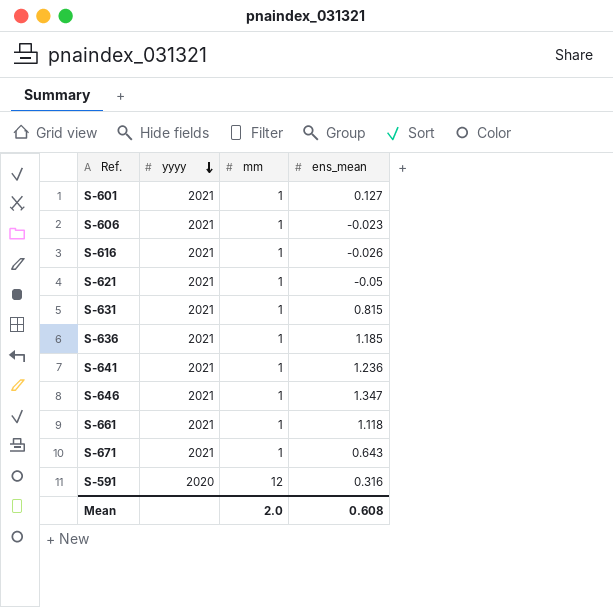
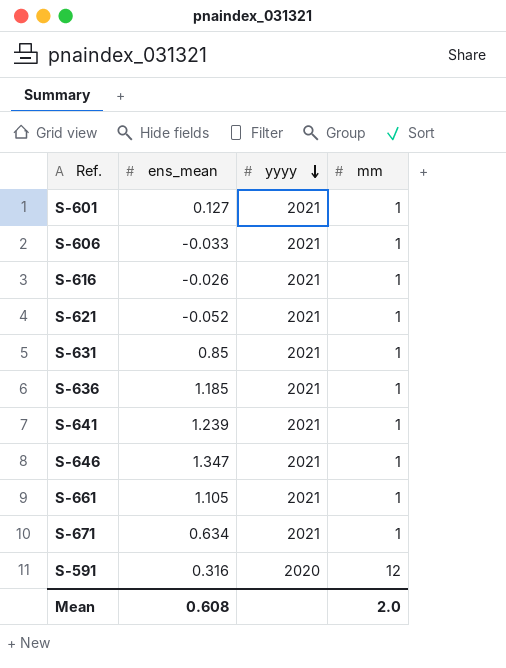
column ens_mean | position: 4 -> 2
S-606 | ens_mean: -0.023 -> -0.033
S-621 | ens_mean: -0.05 -> -0.052
S-631 | ens_mean: 0.815 -> 0.85
S-641 | ens_mean: 1.236 -> 1.239
S-661 | ens_mean: 1.118 -> 1.105
S-671 | ens_mean: 0.643 -> 0.634

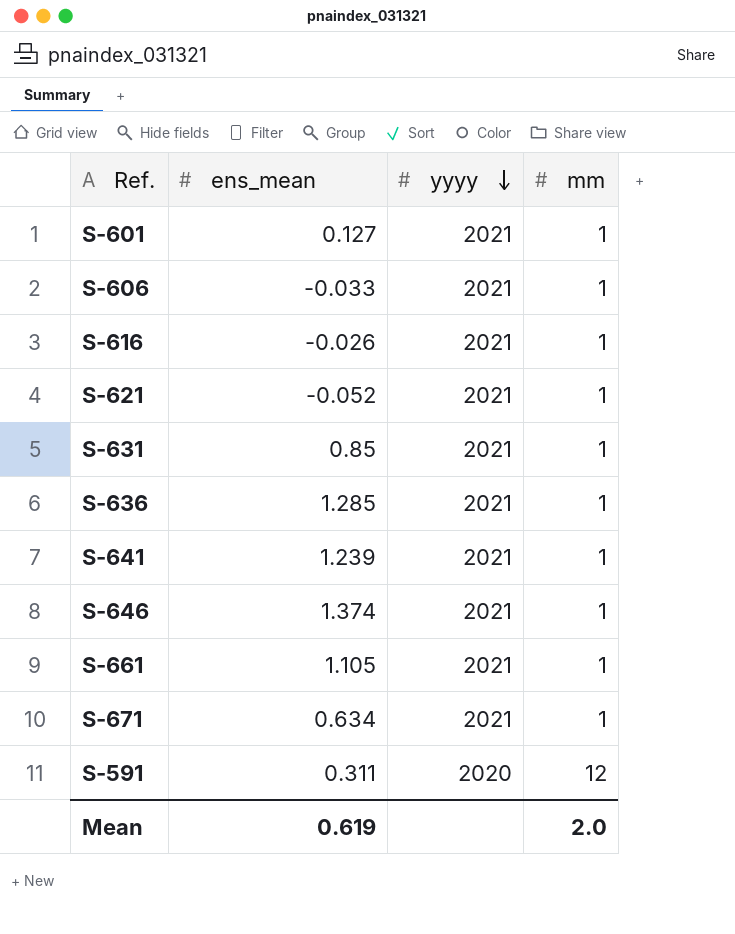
S-636 | ens_mean: 1.185 -> 1.285
S-646 | ens_mean: 1.347 -> 1.374
S-591 | ens_mean: 0.316 -> 0.311
Mean | ens_mean: 0.608 -> 0.619

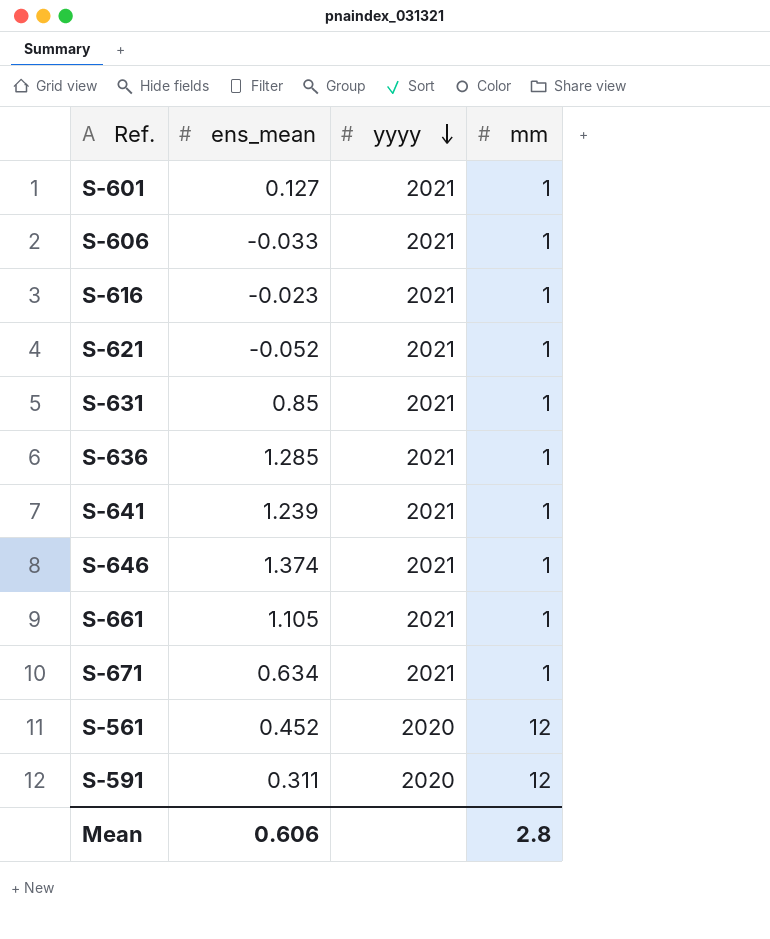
S-616 | ens_mean: -0.026 -> -0.023
row S-561: none -> 0.452 | 2020 | 12
Mean | ens_mean: 0.619 -> 0.606
Mean | mm: 2.0 -> 2.8

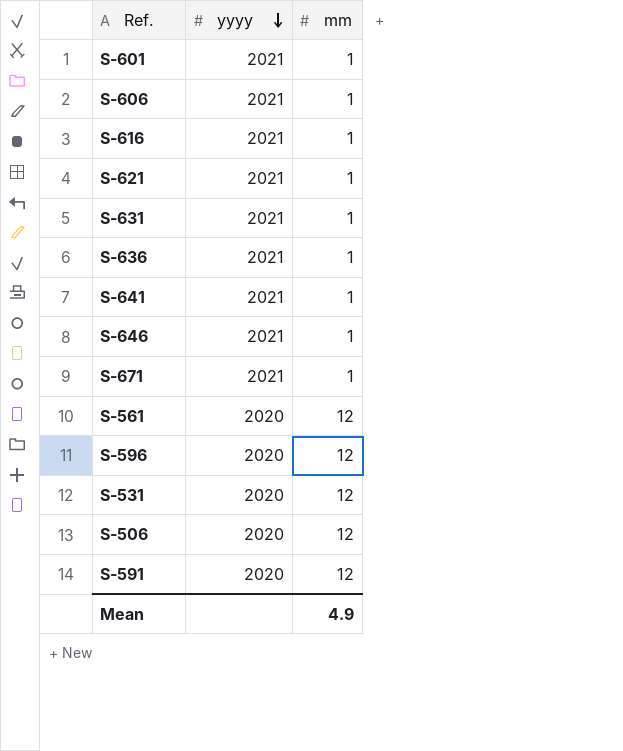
column ens_mean | position: 2 -> none
row S-661: 1.105 | 2021 | 1 -> none
row S-596: none -> 2020 | 12
row S-531: none -> 2020 | 12
row S-506: none -> 2020 | 12
Mean | mm: 2.8 -> 4.9

